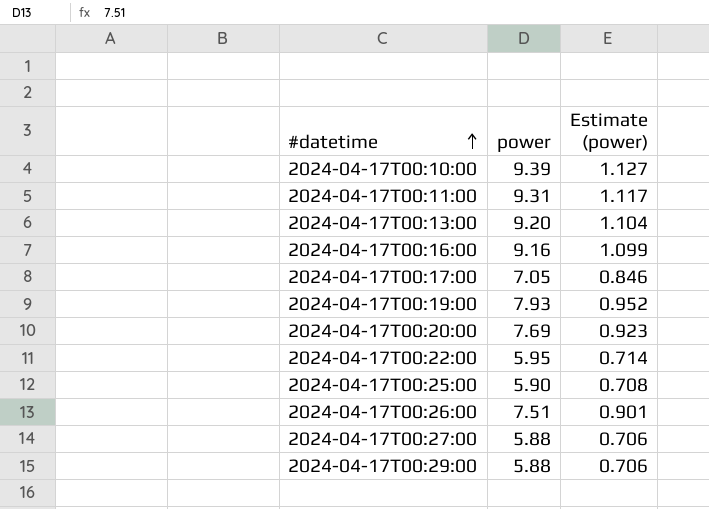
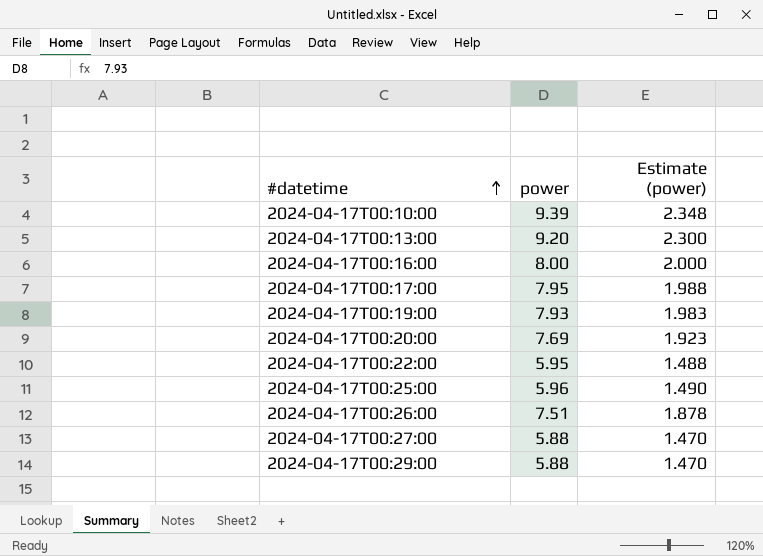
column Estimate (power) | formula: [power] * 0.12 -> [power] * 0.25
row 2024-04-17T00:11:00: 9.31 | 1.117 -> none
2024-04-17T00:16:00 | power: 9.16 -> 8.00
2024-04-17T00:17:00 | power: 7.05 -> 7.95
2024-04-17T00:25:00 | power: 5.90 -> 5.96

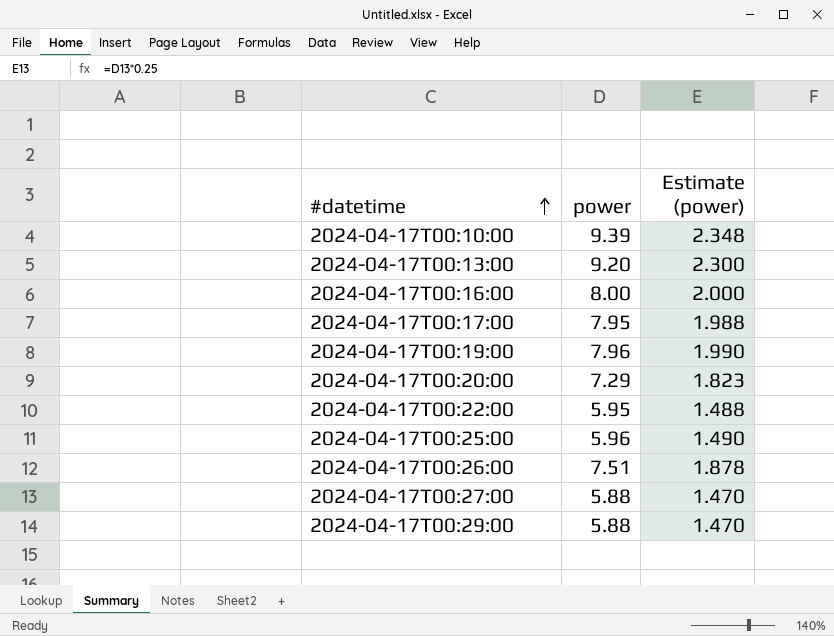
2024-04-17T00:19:00 | power: 7.93 -> 7.96
2024-04-17T00:19:00 | Estimate (power): 1.983 -> 1.990
2024-04-17T00:20:00 | power: 7.69 -> 7.29
2024-04-17T00:20:00 | Estimate (power): 1.923 -> 1.823

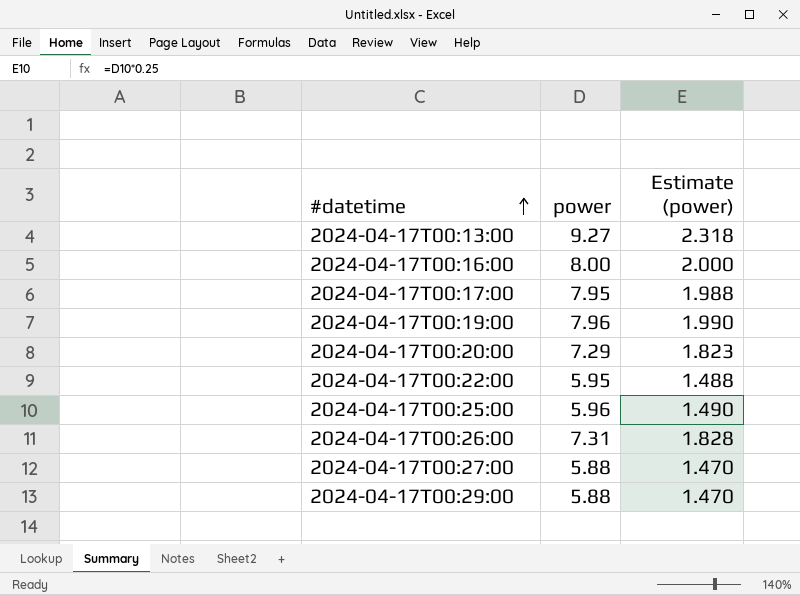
row 2024-04-17T00:10:00: 9.39 | 2.348 -> none
2024-04-17T00:13:00 | power: 9.20 -> 9.27
2024-04-17T00:13:00 | Estimate (power): 2.300 -> 2.318
2024-04-17T00:26:00 | power: 7.51 -> 7.31
2024-04-17T00:26:00 | Estimate (power): 1.878 -> 1.828

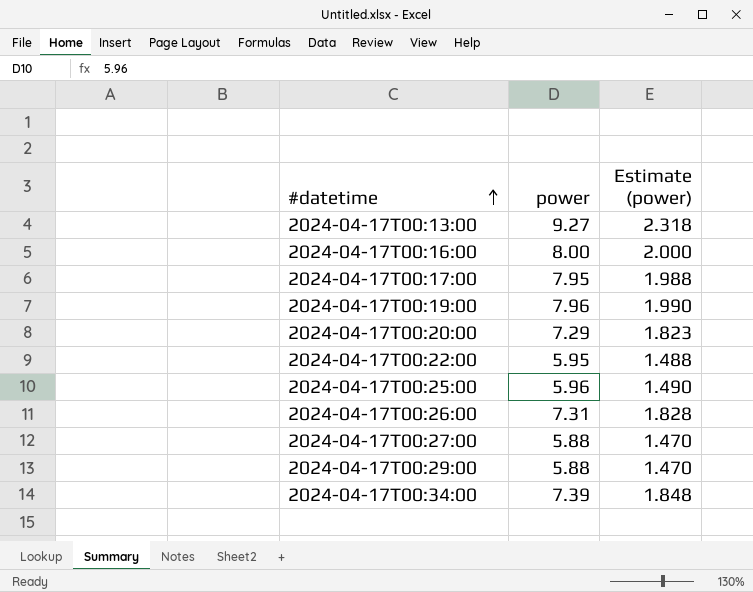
row 2024-04-17T00:34:00: none -> 7.39 | 1.848

